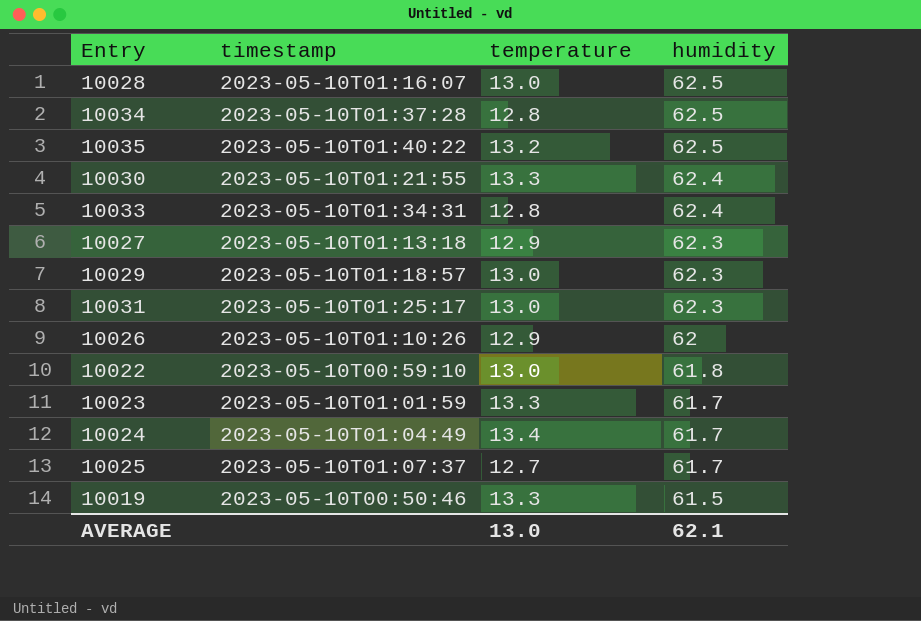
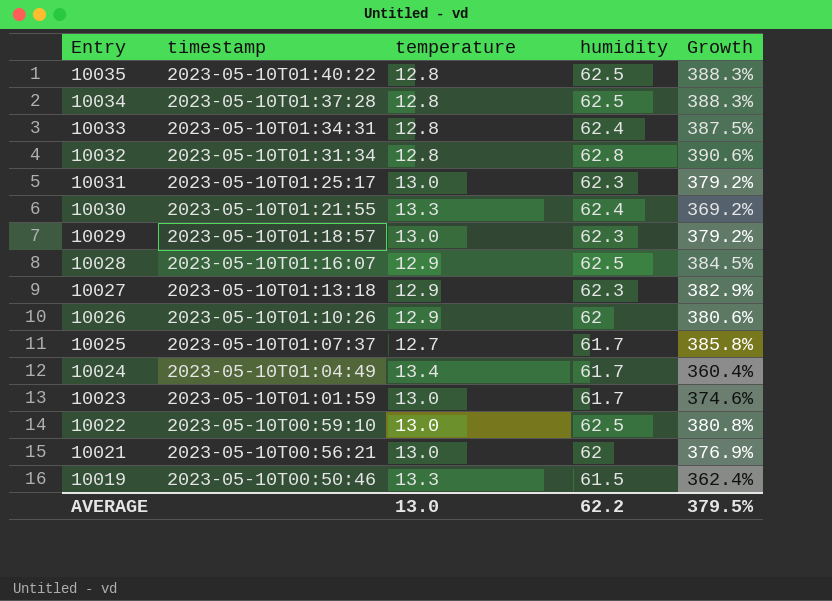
row order: humidity descending -> Entry descending
column Growth | formula: none -> ([humidity] - [temperature]) / [temperature]
10035 | temperature: 13.2 -> 12.8
row 10032: none -> 2023-05-10T01:31:34 | 12.8 | 62.8 | 390.6%
10028 | temperature: 13.0 -> 12.9
10023 | temperature: 13.3 -> 13.0
10022 | humidity: 61.8 -> 62.5
row 10021: none -> 2023-05-10T00:56:21 | 13.0 | 62 | 376.9%
AVERAGE | humidity: 62.1 -> 62.2

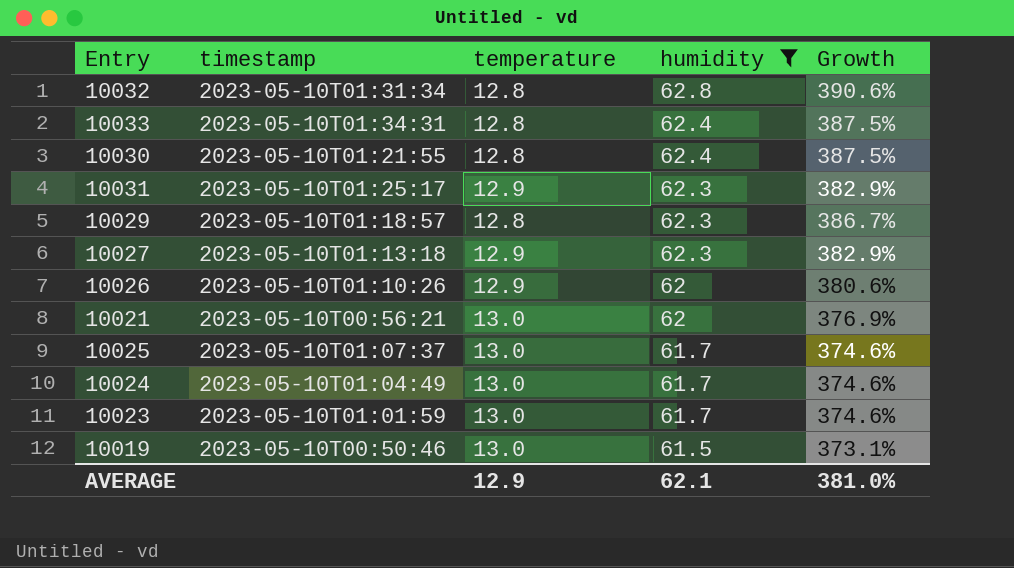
filter: none -> humidity != 62.5
row order: Entry descending -> humidity descending
10030 | temperature: 13.3 -> 12.8
10030 | Growth: 369.2% -> 387.5%
10031 | temperature: 13.0 -> 12.9
10031 | Growth: 379.2% -> 382.9%
10029 | temperature: 13.0 -> 12.8
10029 | Growth: 379.2% -> 386.7%
10025 | temperature: 12.7 -> 13.0
10025 | Growth: 385.8% -> 374.6%
10024 | temperature: 13.4 -> 13.0
10024 | Growth: 360.4% -> 374.6%
10019 | temperature: 13.3 -> 13.0
10019 | Growth: 362.4% -> 373.1%
AVERAGE | temperature: 13.0 -> 12.9
AVERAGE | humidity: 62.2 -> 62.1
AVERAGE | Growth: 379.5% -> 381.0%

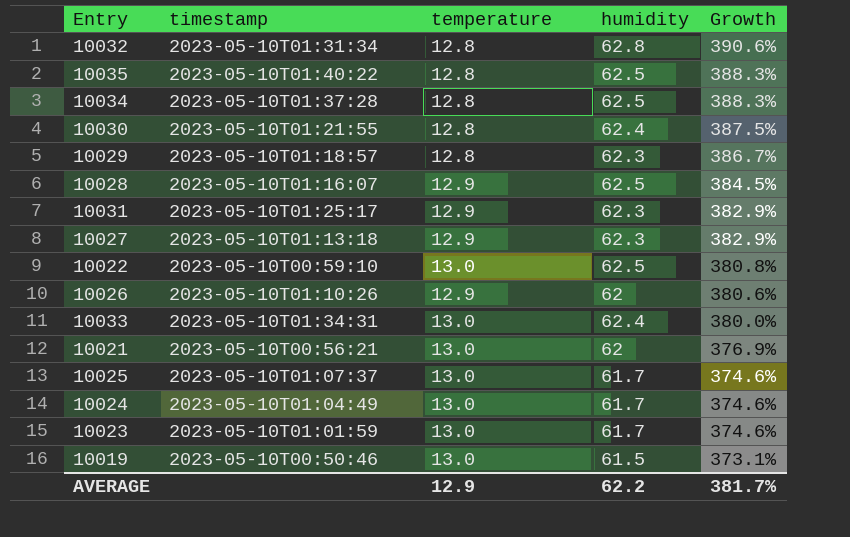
filter: humidity != 62.5 -> none
row order: humidity descending -> Growth descending
10033 | temperature: 12.8 -> 13.0
10033 | Growth: 387.5% -> 380.0%
AVERAGE | humidity: 62.1 -> 62.2
AVERAGE | Growth: 381.0% -> 381.7%

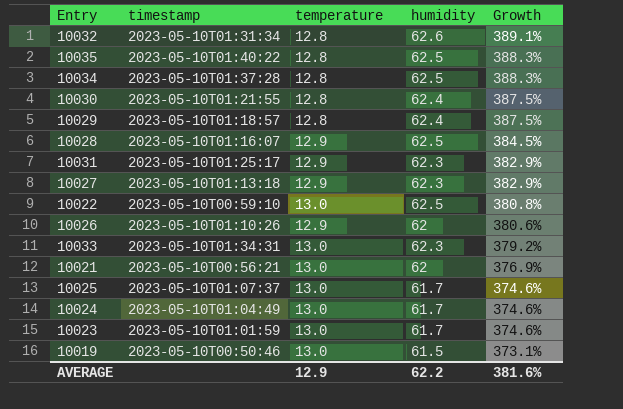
10032 | humidity: 62.8 -> 62.6
10032 | Growth: 390.6% -> 389.1%
10029 | humidity: 62.3 -> 62.4
10029 | Growth: 386.7% -> 387.5%
10033 | humidity: 62.4 -> 62.3
10033 | Growth: 380.0% -> 379.2%
AVERAGE | Growth: 381.7% -> 381.6%

